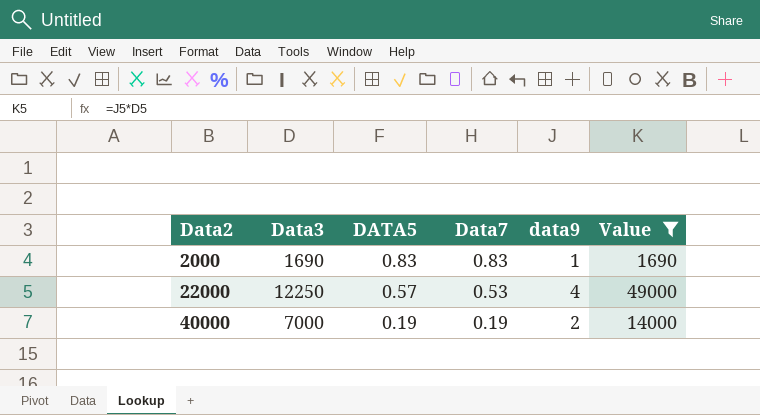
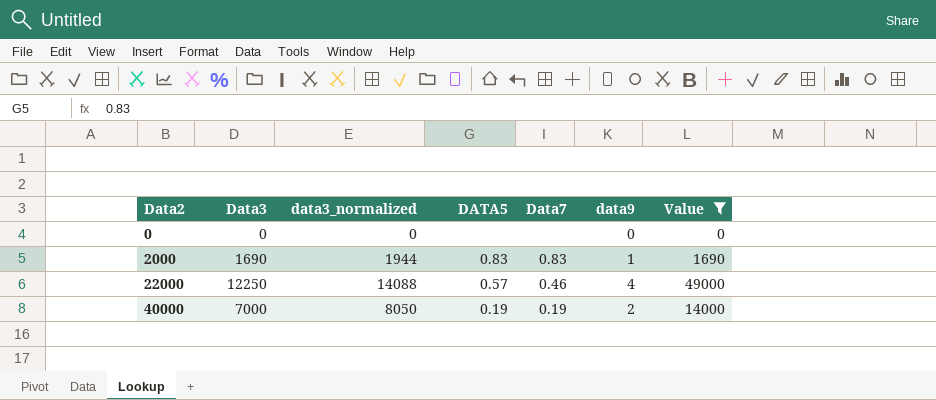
column data3_normalized | formula: none -> [Data3] * 1.15
row 0: none -> 0 | 0 | none | none | 0 | 0
22000 | Data7: 0.53 -> 0.46

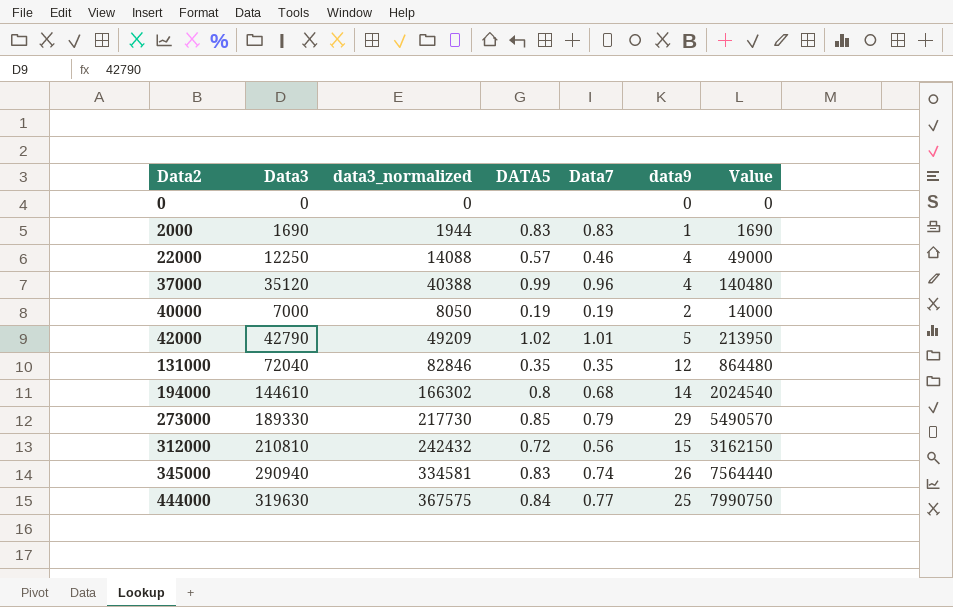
filter: Value <= 49000 -> none

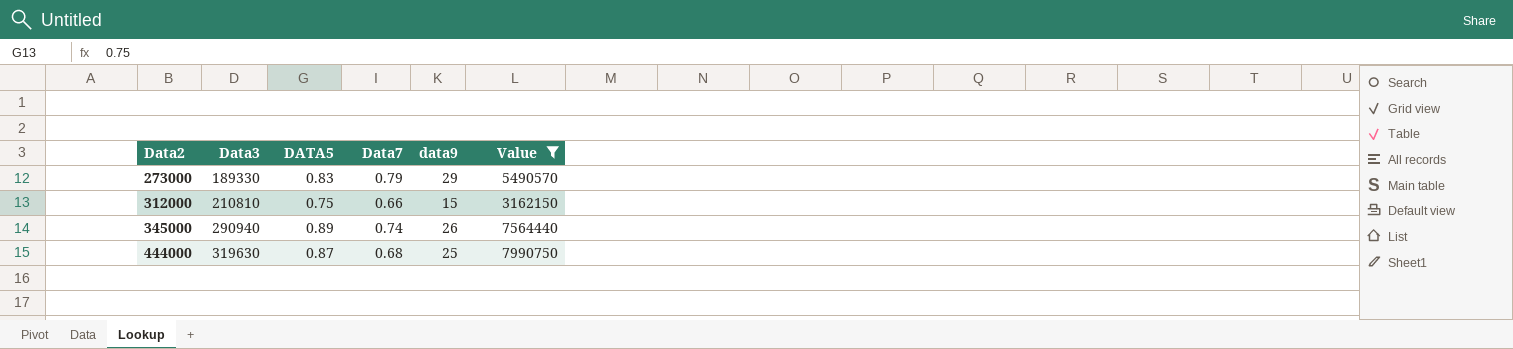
filter: none -> Value >= 3162150
column data3_normalized | formula: [Data3] * 1.15 -> none
273000 | DATA5: 0.85 -> 0.83
312000 | DATA5: 0.72 -> 0.75
312000 | Data7: 0.56 -> 0.66
345000 | DATA5: 0.83 -> 0.89
444000 | DATA5: 0.84 -> 0.87
444000 | Data7: 0.77 -> 0.68

